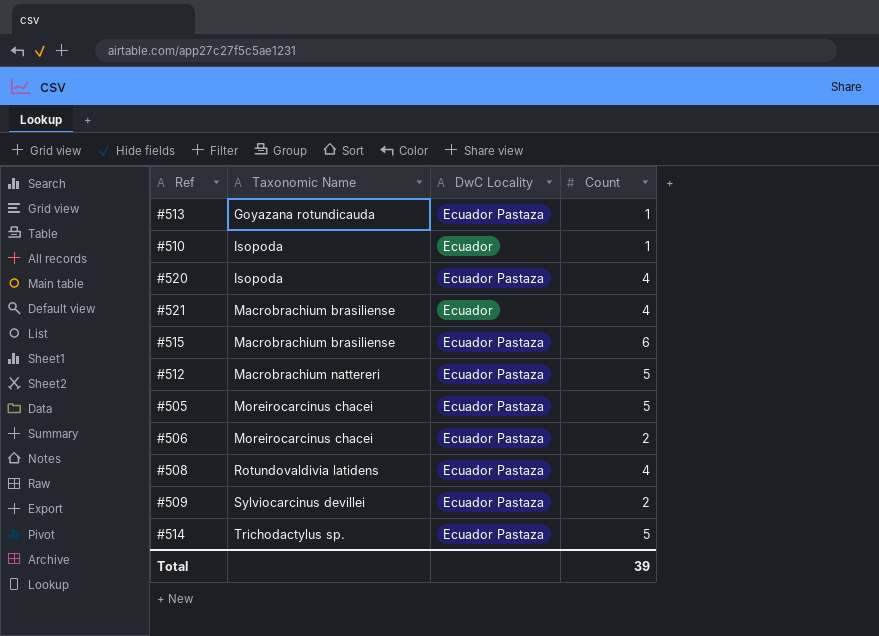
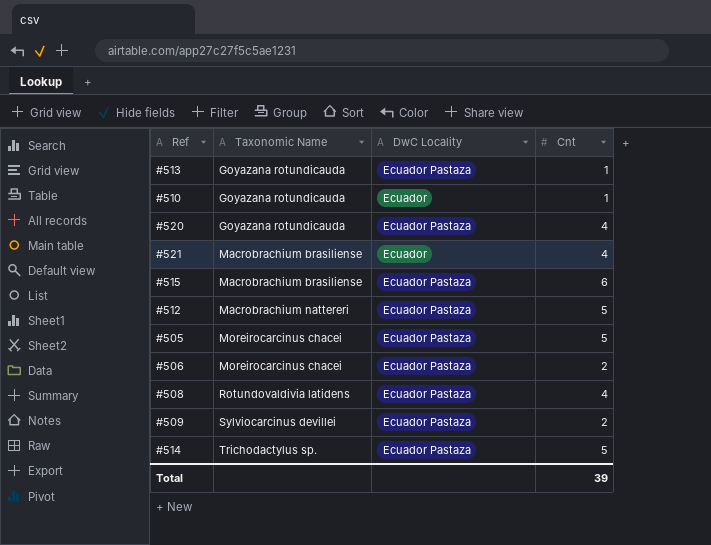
column name: Count -> Cnt
#510 | Taxonomic Name: Isopoda -> Goyazana rotundicauda
#520 | Taxonomic Name: Isopoda -> Goyazana rotundicauda

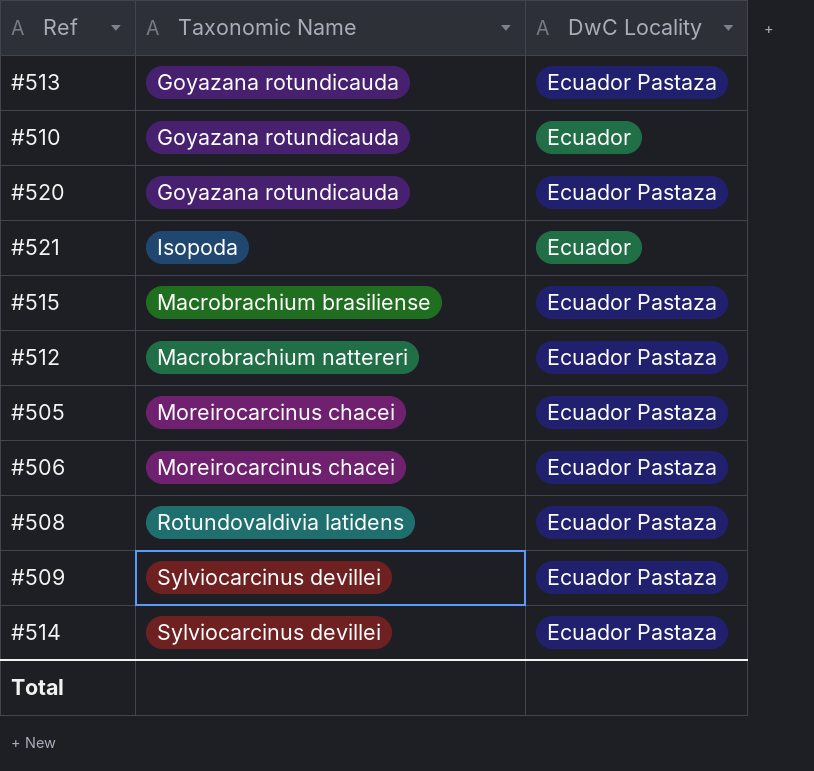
column Cnt | position: 4 -> none
#521 | Taxonomic Name: Macrobrachium brasiliense -> Isopoda
#514 | Taxonomic Name: Trichodactylus sp. -> Sylviocarcinus devillei

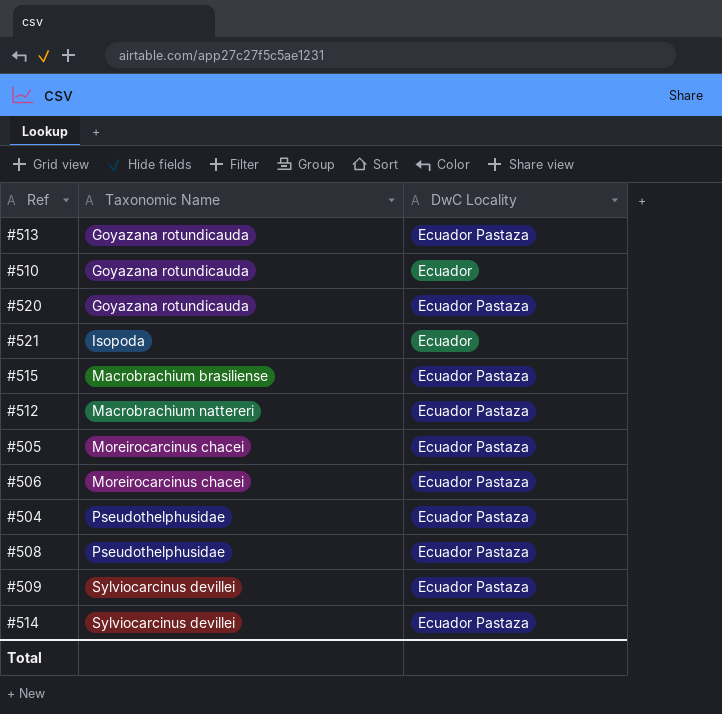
row #504: none -> Pseudothelphusidae | Ecuador Pastaza
#508 | Taxonomic Name: Rotundovaldivia latidens -> Pseudothelphusidae

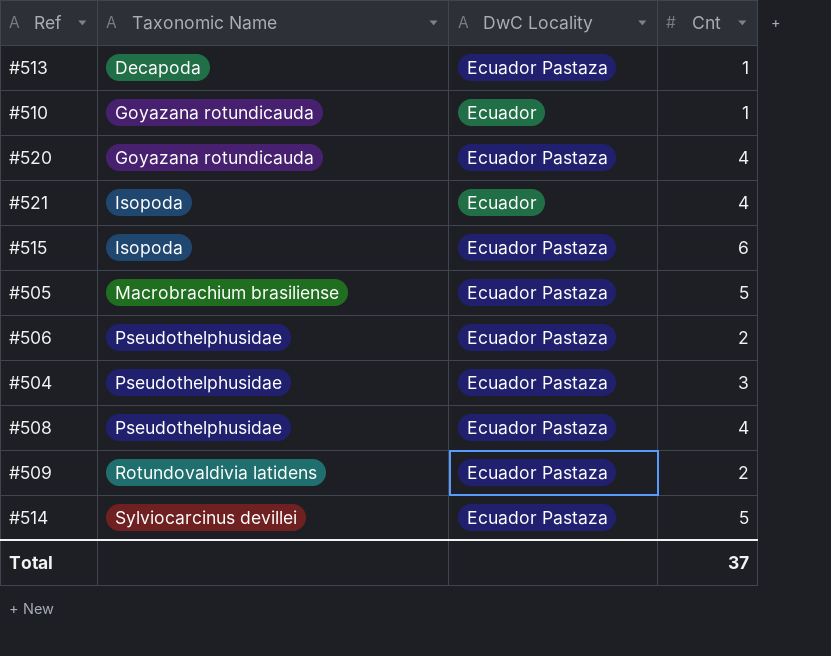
column Cnt | position: none -> 4
row #512: Macrobrachium nattereri | Ecuador Pastaza -> none
#513 | Taxonomic Name: Goyazana rotundicauda -> Decapoda
#515 | Taxonomic Name: Macrobrachium brasiliense -> Isopoda
#505 | Taxonomic Name: Moreirocarcinus chacei -> Macrobrachium brasiliense
#506 | Taxonomic Name: Moreirocarcinus chacei -> Pseudothelphusidae
#509 | Taxonomic Name: Sylviocarcinus devillei -> Rotundovaldivia latidens

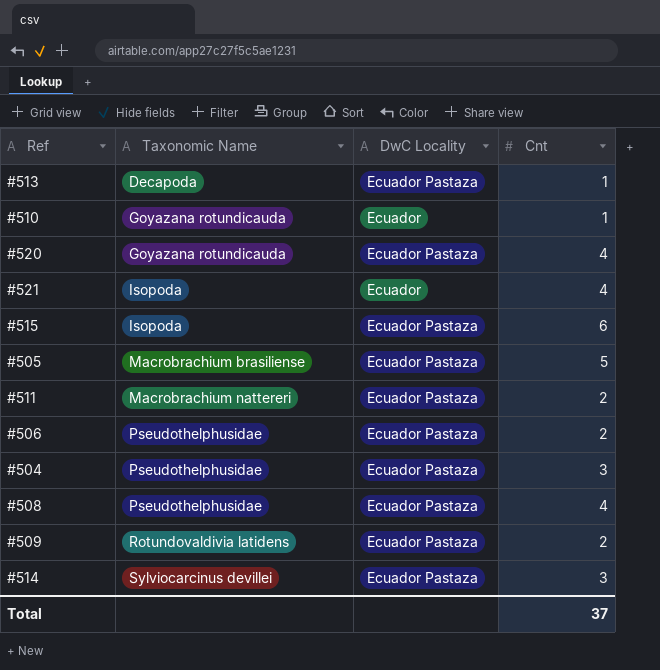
row #511: none -> Macrobrachium nattereri | Ecuador Pastaza | 2
#514 | Cnt: 5 -> 3

